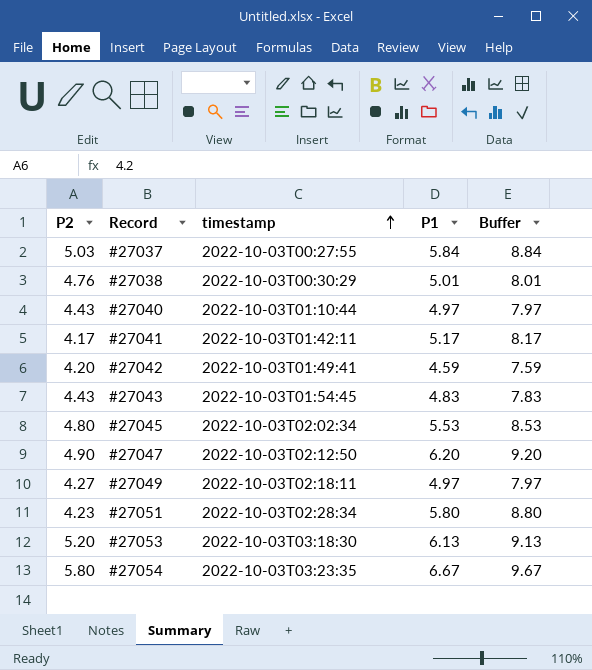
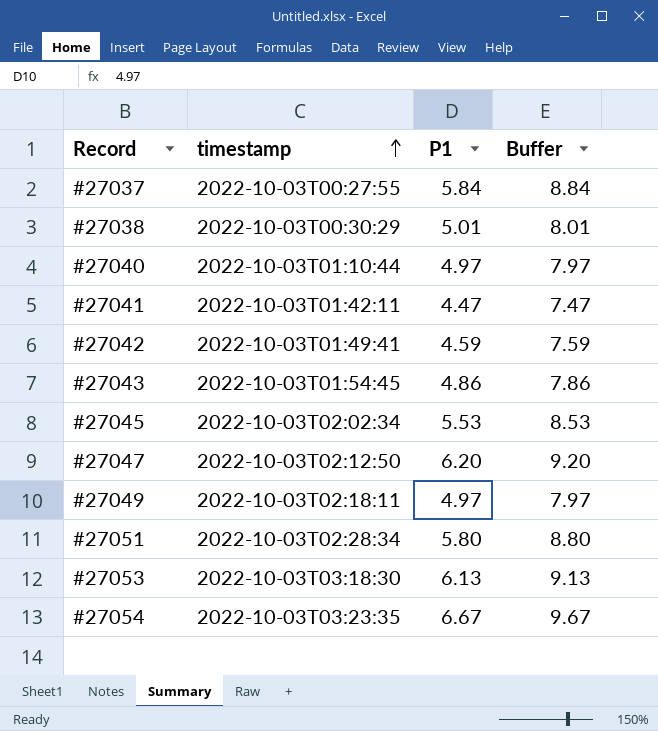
column P2 | position: 1 -> none
#27041 | P1: 5.17 -> 4.47
#27041 | Buffer: 8.17 -> 7.47
#27043 | P1: 4.83 -> 4.86
#27043 | Buffer: 7.83 -> 7.86

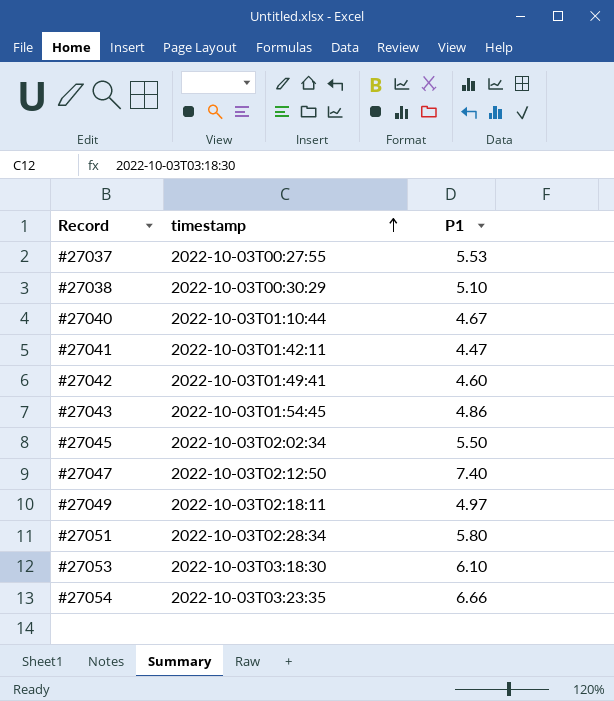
column Buffer | formula: [P1] + 3 -> none
#27037 | P1: 5.84 -> 5.53
#27038 | P1: 5.01 -> 5.10
#27040 | P1: 4.97 -> 4.67
#27042 | P1: 4.59 -> 4.60
#27045 | P1: 5.53 -> 5.50
#27047 | P1: 6.20 -> 7.40
#27053 | P1: 6.13 -> 6.10
#27054 | P1: 6.67 -> 6.66

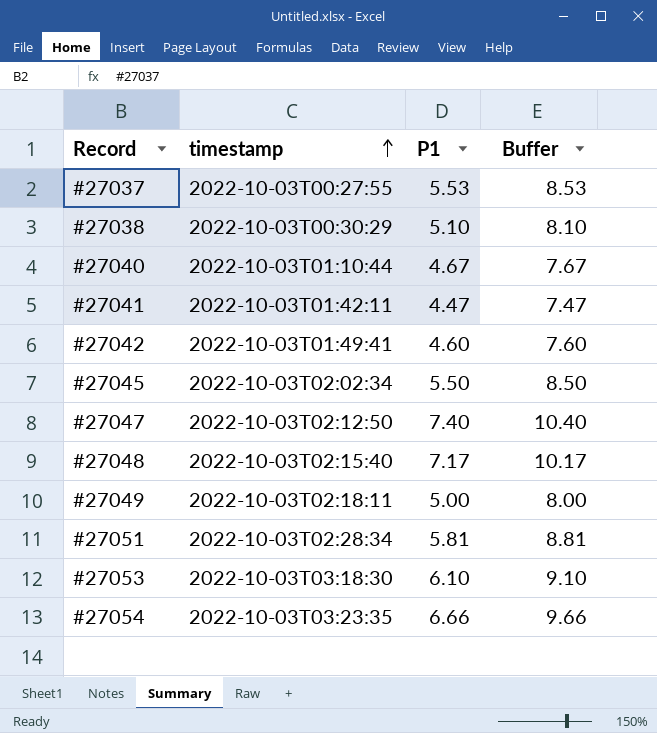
column Buffer | formula: none -> [P1] + 3
row #27043: 2022-10-03T01:54:45 | 4.86 -> none
row #27048: none -> 2022-10-03T02:15:40 | 7.17 | 10.17
#27049 | P1: 4.97 -> 5.00
#27051 | P1: 5.80 -> 5.81

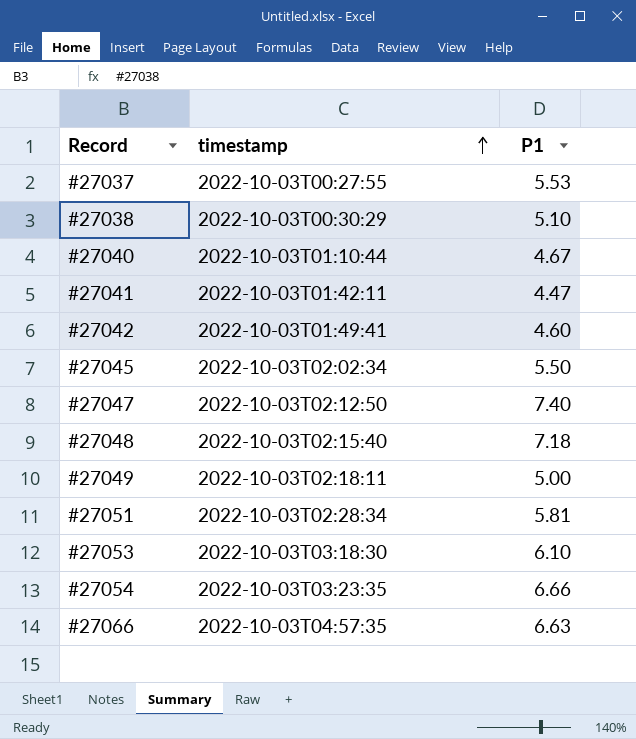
column Buffer | formula: [P1] + 3 -> none
#27048 | P1: 7.17 -> 7.18
row #27066: none -> 2022-10-03T04:57:35 | 6.63

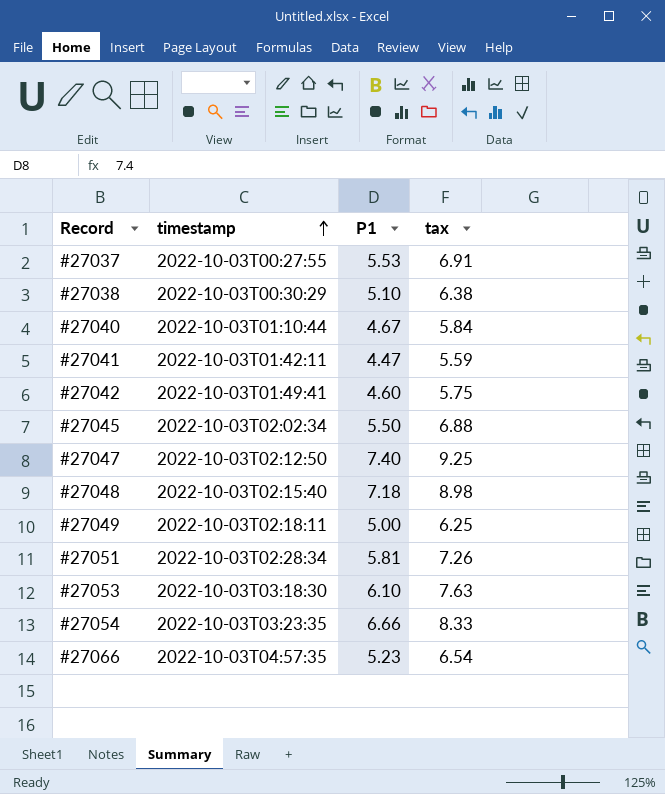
column tax | formula: none -> [P1] * 1.25
#27066 | P1: 6.63 -> 5.23

